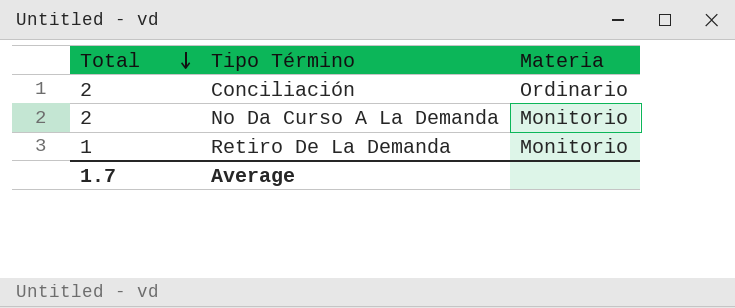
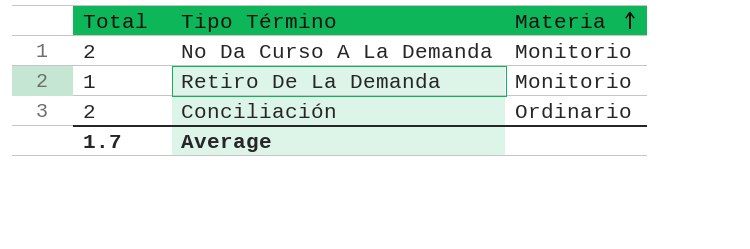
row order: Total descending -> Materia ascending

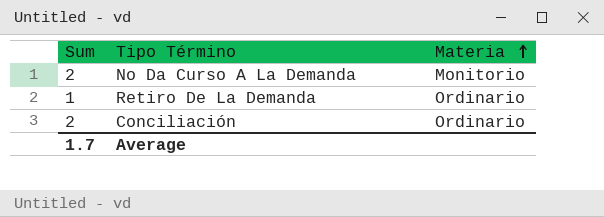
column name: Total -> Sum
Retiro De La Demanda | Materia: Monitorio -> Ordinario

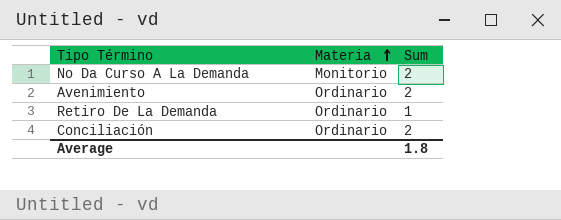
column Sum | position: 1 -> 3
row Avenimiento: none -> Ordinario | 2
Average | Sum: 1.7 -> 1.8

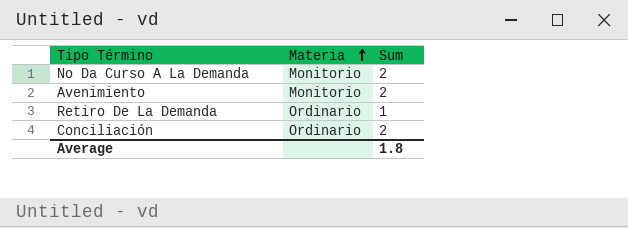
Avenimiento | Materia: Ordinario -> Monitorio

